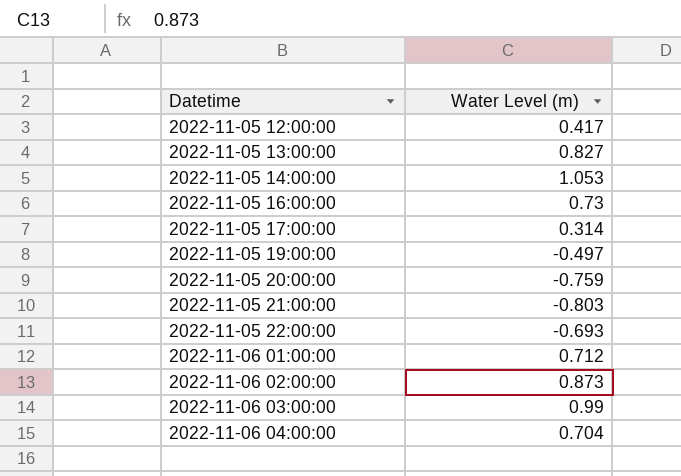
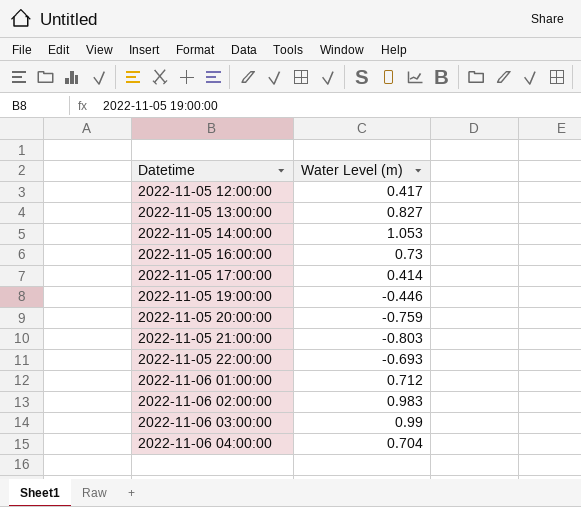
2022-11-05 17:00:00 | Water Level (m): 0.314 -> 0.414
2022-11-05 19:00:00 | Water Level (m): -0.497 -> -0.446
2022-11-06 02:00:00 | Water Level (m): 0.873 -> 0.983

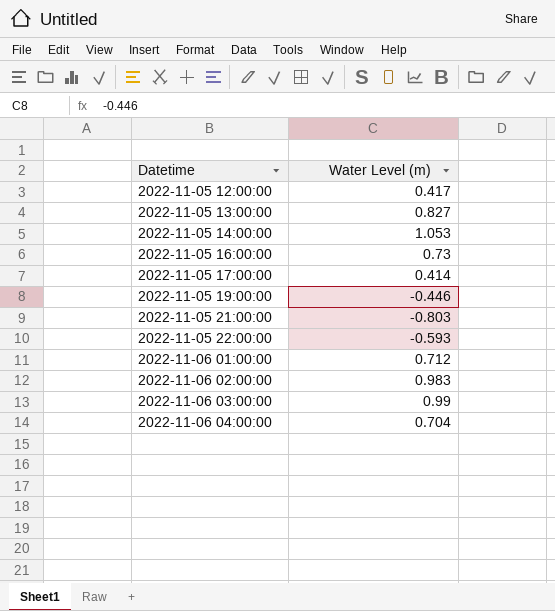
row 2022-11-05 20:00:00: -0.759 -> none
2022-11-05 22:00:00 | Water Level (m): -0.693 -> -0.593

